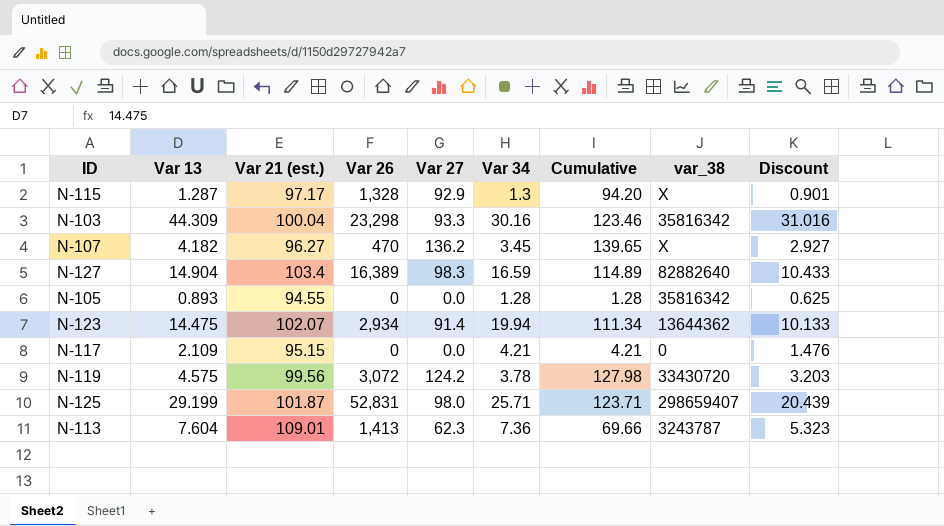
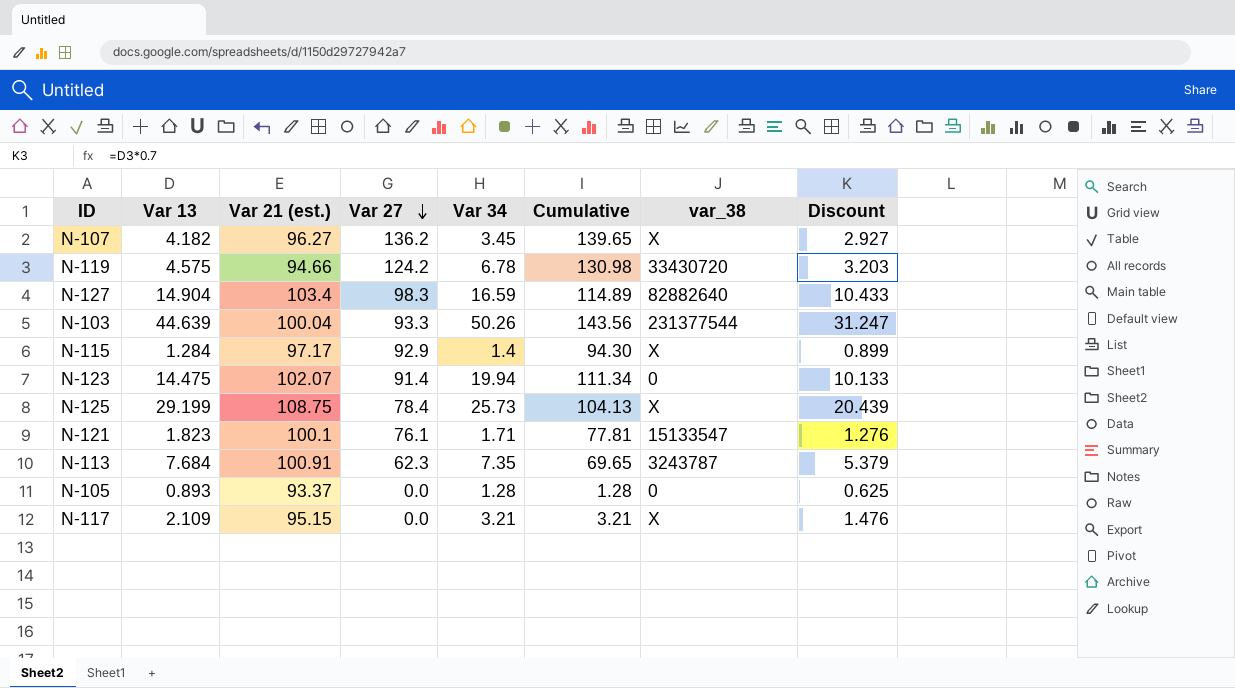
row order: none -> Var 27 descending
column Var 26 | position: 4 -> none
N-119 | Var 21 (est.): 99.56 -> 94.66
N-119 | Var 34: 3.78 -> 6.78
N-119 | Cumulative: 127.98 -> 130.98
N-103 | Var 13: 44.309 -> 44.639
N-103 | Var 34: 30.16 -> 50.26
N-103 | Cumulative: 123.46 -> 143.56
N-103 | var_38: 35816342 -> 231377544
N-103 | Discount: 31.016 -> 31.247
N-115 | Var 13: 1.287 -> 1.284
N-115 | Var 34: 1.3 -> 1.4
N-115 | Cumulative: 94.20 -> 94.30
N-115 | Discount: 0.901 -> 0.899
N-123 | var_38: 13644362 -> 0
N-125 | Var 21 (est.): 101.87 -> 108.75
N-125 | Var 27: 98.0 -> 78.4
N-125 | Var 34: 25.71 -> 25.73
N-125 | Cumulative: 123.71 -> 104.13
N-125 | var_38: 298659407 -> X
row N-121: none -> 1.823 | 100.1 | 76.1 | 1.71 | 77.81 | 15133547 | 1.276
N-113 | Var 13: 7.604 -> 7.684
N-113 | Var 21 (est.): 109.01 -> 100.91
N-113 | Var 34: 7.36 -> 7.35
N-113 | Cumulative: 69.66 -> 69.65
N-113 | Discount: 5.323 -> 5.379
N-105 | Var 21 (est.): 94.55 -> 93.37
N-105 | var_38: 35816342 -> 0
N-117 | Var 34: 4.21 -> 3.21
N-117 | Cumulative: 4.21 -> 3.21
N-117 | var_38: 0 -> X

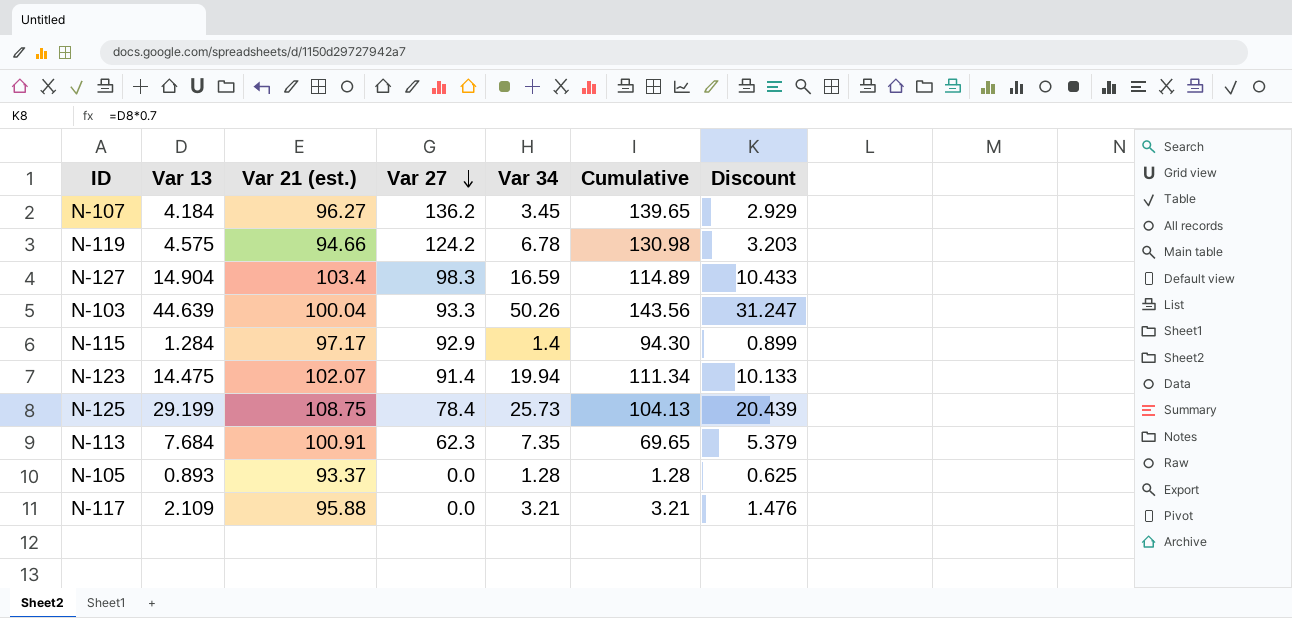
column var_38 | position: 7 -> none
row N-121: 1.823 | 100.1 | 76.1 | 1.71 | 77.81 | 15133547 | 1.276 -> none
N-107 | Var 13: 4.182 -> 4.184
N-107 | Discount: 2.927 -> 2.929
N-117 | Var 21 (est.): 95.15 -> 95.88

